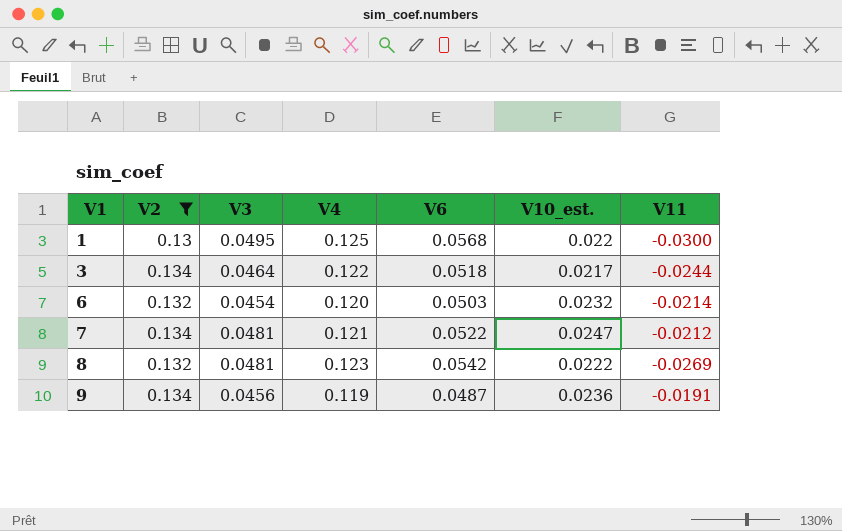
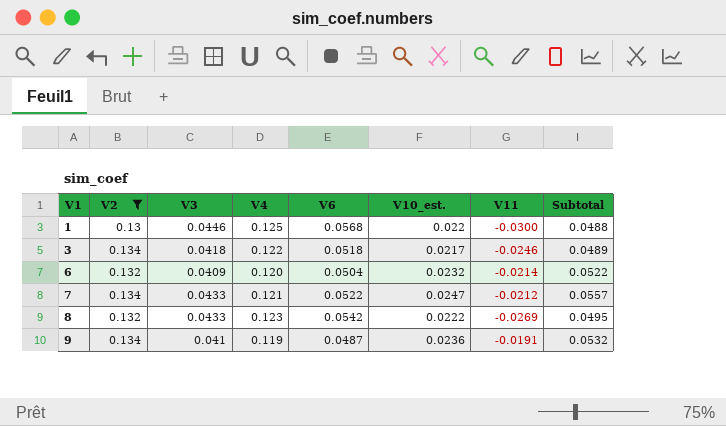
column Subtotal | formula: none -> [V6] + [V10_est.] + [V11]
1 | V3: 0.0495 -> 0.0446
3 | V3: 0.0464 -> 0.0418
3 | V11: -0.0244 -> -0.0246
6 | V3: 0.0454 -> 0.0409
6 | V6: 0.0503 -> 0.0504
7 | V3: 0.0481 -> 0.0433
8 | V3: 0.0481 -> 0.0433
9 | V3: 0.0456 -> 0.041

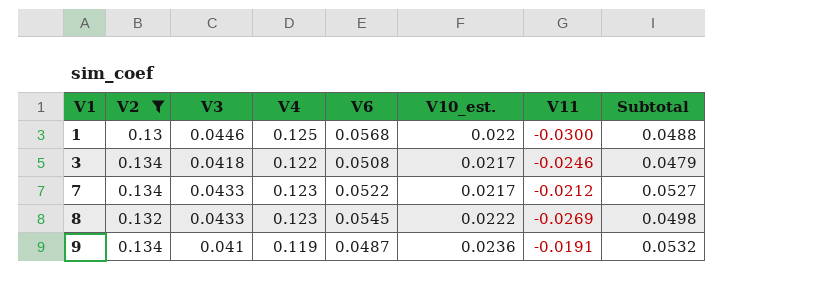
row 6: 0.132 | 0.0409 | 0.120 | 0.0504 | 0.0232 | -0.0214 | 0.0522 -> none
3 | V6: 0.0518 -> 0.0508
3 | Subtotal: 0.0489 -> 0.0479
7 | V4: 0.121 -> 0.123
7 | V10_est.: 0.0247 -> 0.0217
7 | Subtotal: 0.0557 -> 0.0527
8 | V6: 0.0542 -> 0.0545
8 | Subtotal: 0.0495 -> 0.0498

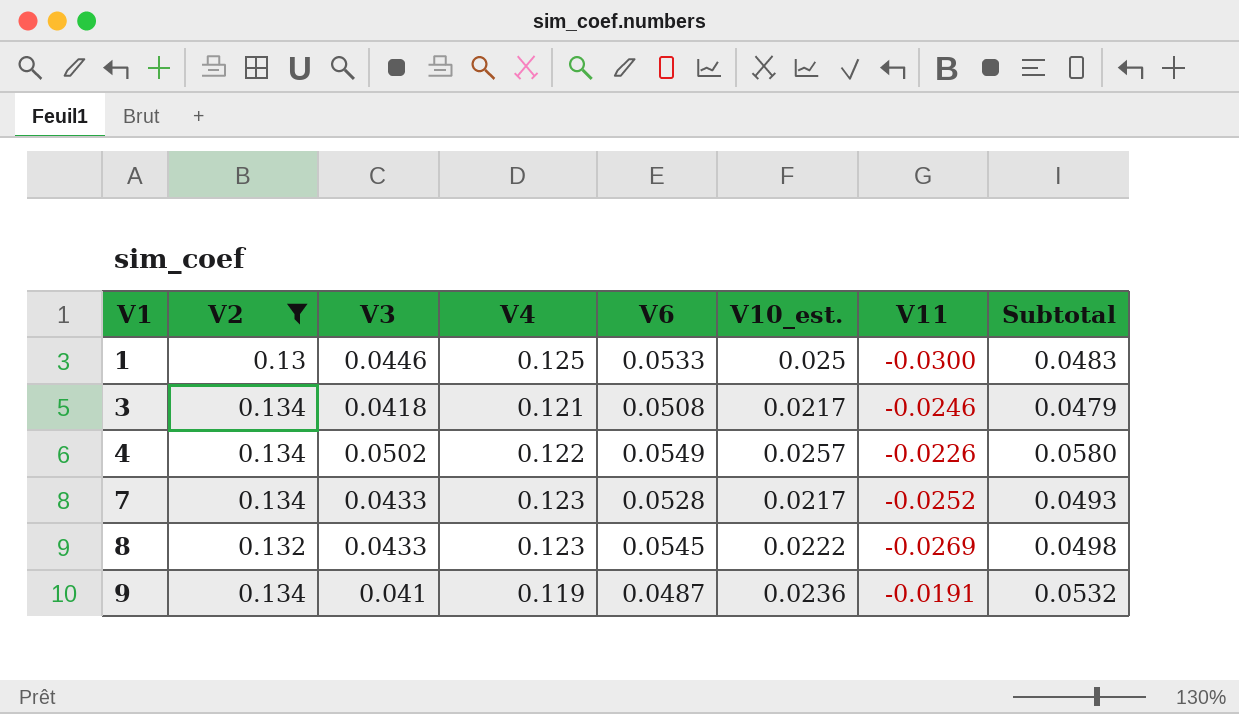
1 | V6: 0.0568 -> 0.0533
1 | V10_est.: 0.022 -> 0.025
1 | Subtotal: 0.0488 -> 0.0483
3 | V4: 0.122 -> 0.121
row 4: none -> 0.134 | 0.0502 | 0.122 | 0.0549 | 0.0257 | -0.0226 | 0.0580
7 | V6: 0.0522 -> 0.0528
7 | V11: -0.0212 -> -0.0252
7 | Subtotal: 0.0527 -> 0.0493

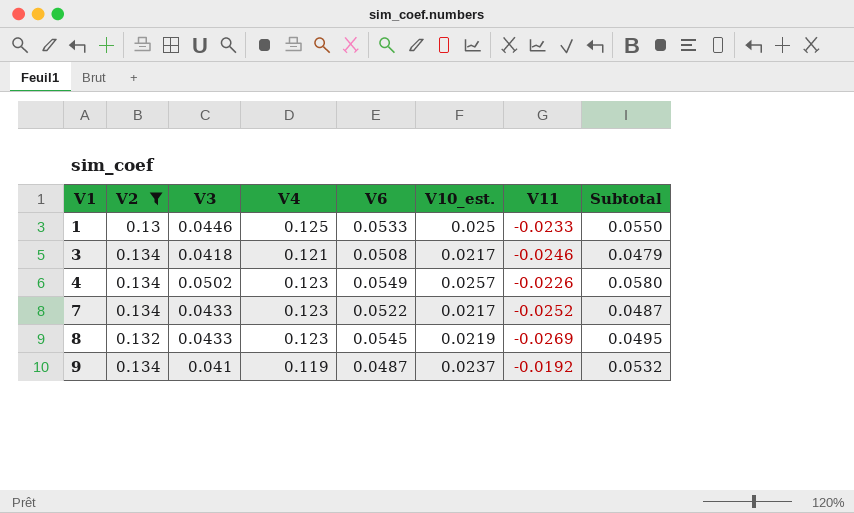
1 | V11: -0.0300 -> -0.0233
1 | Subtotal: 0.0483 -> 0.0550
4 | V4: 0.122 -> 0.123
7 | V6: 0.0528 -> 0.0522
7 | Subtotal: 0.0493 -> 0.0487
8 | V10_est.: 0.0222 -> 0.0219
8 | Subtotal: 0.0498 -> 0.0495
9 | V10_est.: 0.0236 -> 0.0237
9 | V11: -0.0191 -> -0.0192

